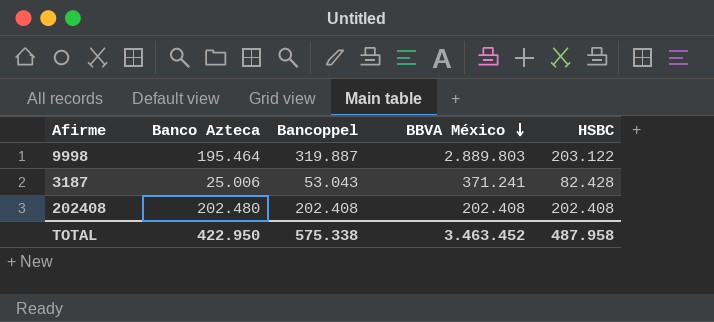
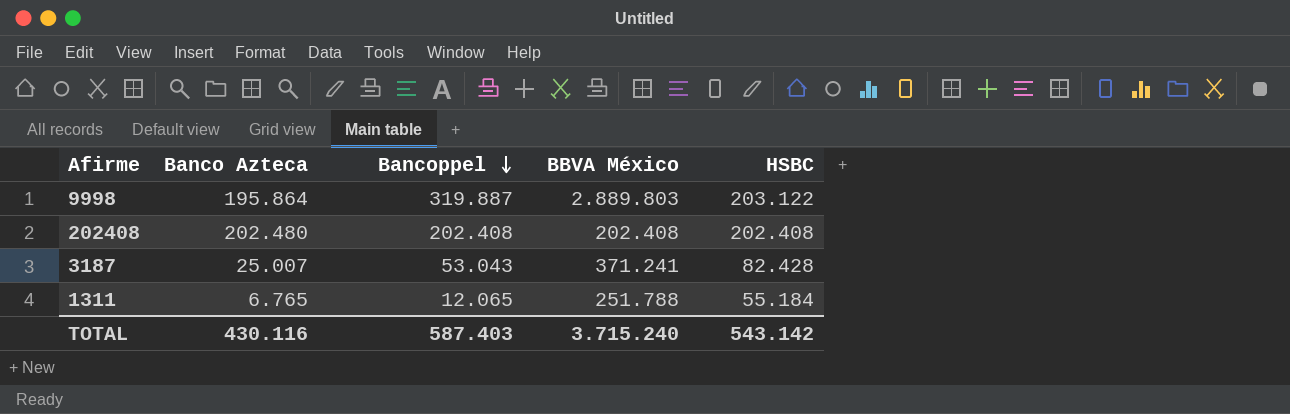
row order: BBVA México descending -> Bancoppel descending
9998 | Banco Azteca: 195.464 -> 195.864
3187 | Banco Azteca: 25.006 -> 25.007
row 1311: none -> 6.765 | 12.065 | 251.788 | 55.184
TOTAL | Banco Azteca: 422.950 -> 430.116
TOTAL | Bancoppel: 575.338 -> 587.403
TOTAL | BBVA México: 3.463.452 -> 3.715.240
TOTAL | HSBC: 487.958 -> 543.142

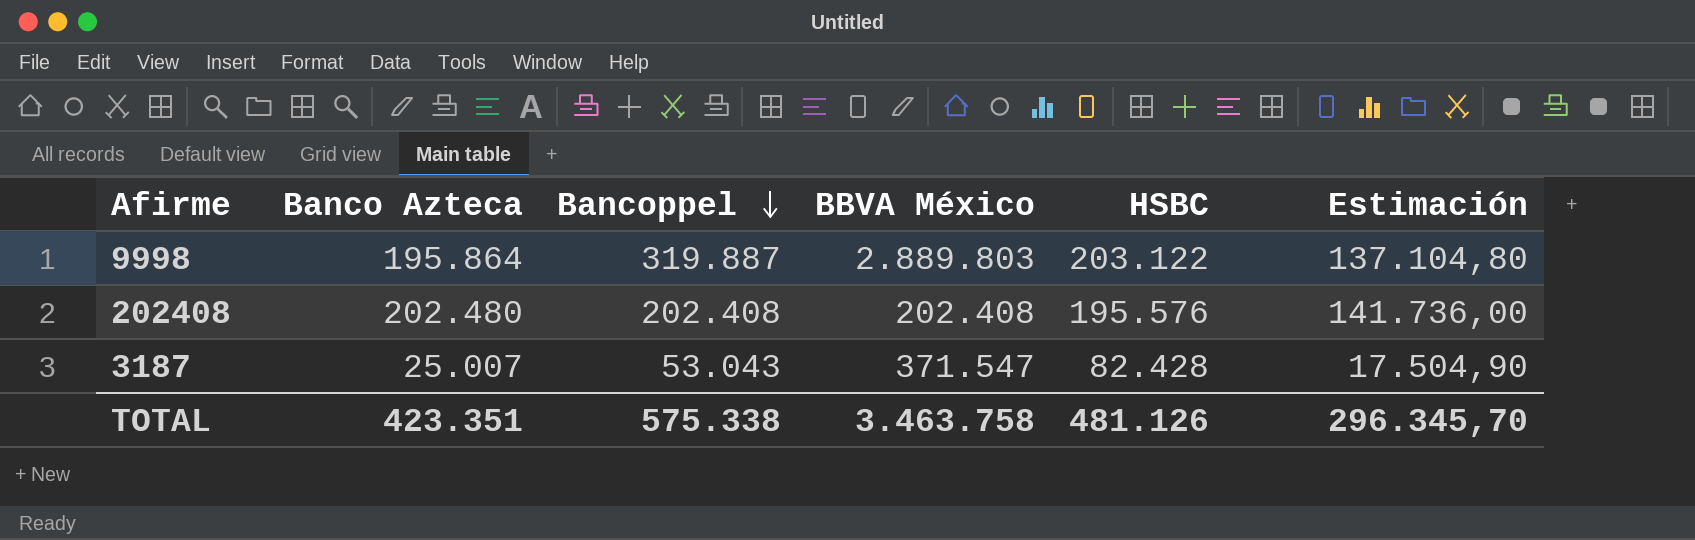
column Estimación | formula: none -> [Banco Azteca] * 0,7
row 1311: 6.765 | 12.065 | 251.788 | 55.184 -> none
202408 | HSBC: 202.408 -> 195.576
3187 | BBVA México: 371.241 -> 371.547
TOTAL | Banco Azteca: 430.116 -> 423.351
TOTAL | Bancoppel: 587.403 -> 575.338
TOTAL | BBVA México: 3.715.240 -> 3.463.758
TOTAL | HSBC: 543.142 -> 481.126

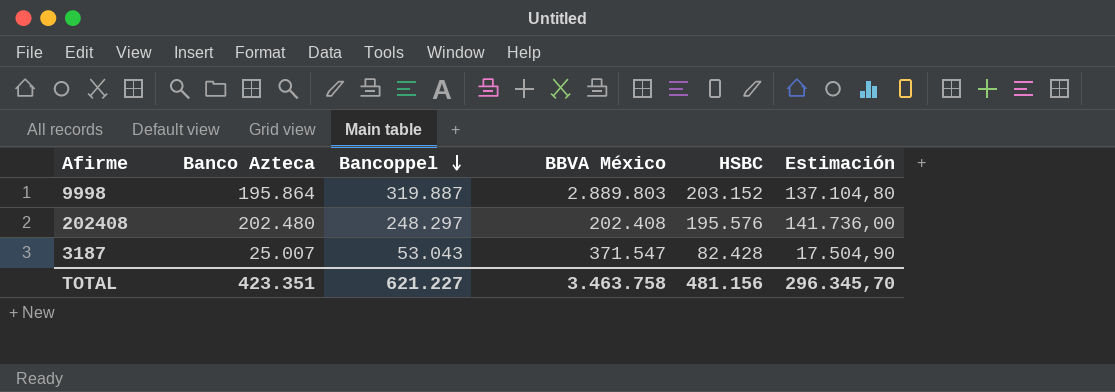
9998 | HSBC: 203.122 -> 203.152
202408 | Bancoppel: 202.408 -> 248.297
TOTAL | Bancoppel: 575.338 -> 621.227
TOTAL | HSBC: 481.126 -> 481.156

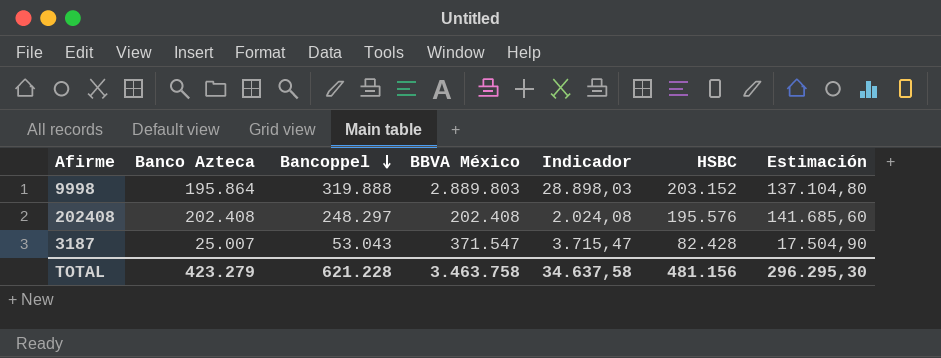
column Indicador | formula: none -> [BBVA México] * 0,01
9998 | Bancoppel: 319.887 -> 319.888
202408 | Banco Azteca: 202.480 -> 202.408
202408 | Estimación: 141.736,00 -> 141.685,60
TOTAL | Banco Azteca: 423.351 -> 423.279
TOTAL | Bancoppel: 621.227 -> 621.228
TOTAL | Estimación: 296.345,70 -> 296.295,30

